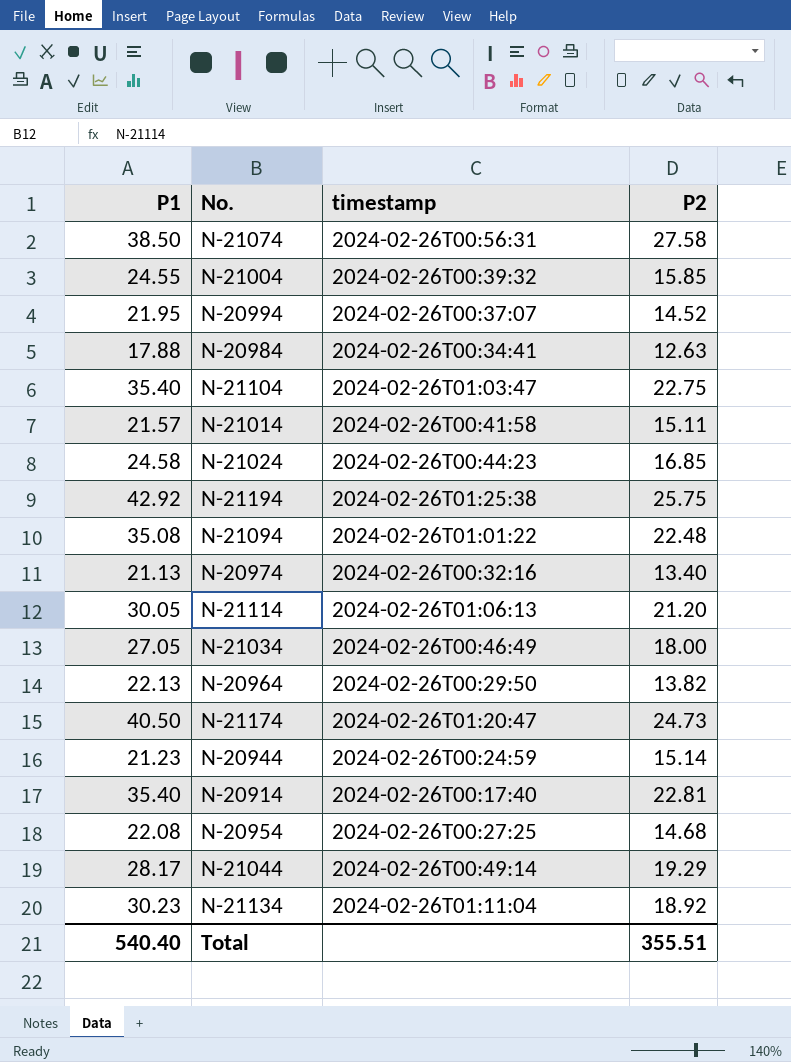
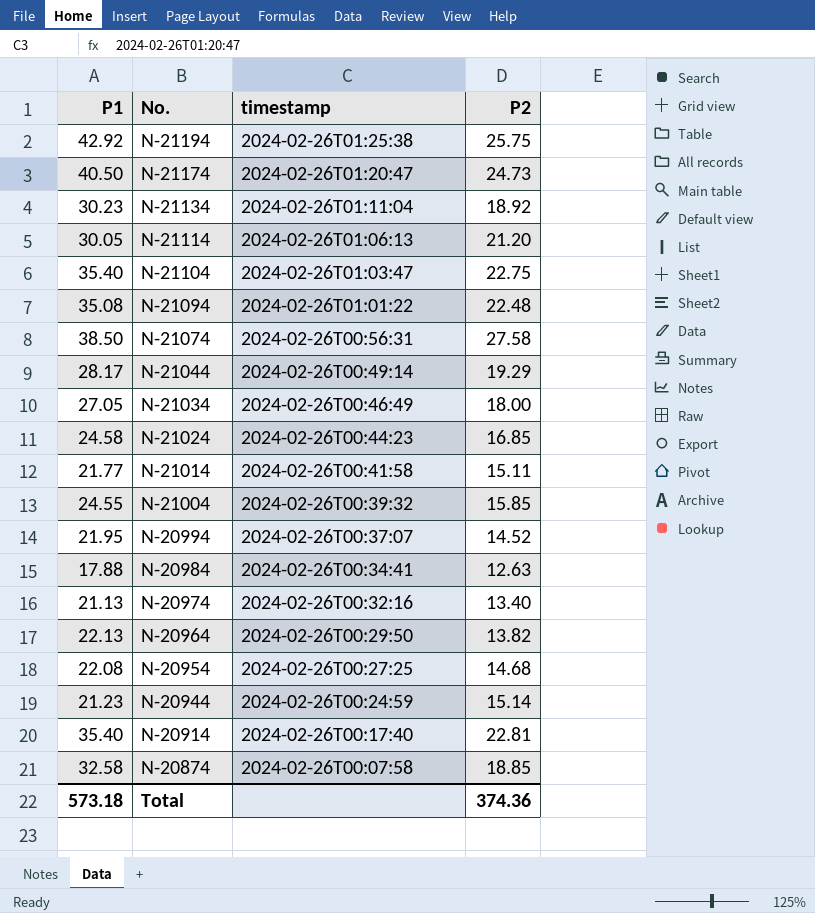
row order: none -> No. descending
N-21014 | P1: 21.57 -> 21.77
row N-20874: none -> 32.58 | 2024-02-26T00:07:58 | 18.85
Total | P1: 540.40 -> 573.18
Total | P2: 355.51 -> 374.36

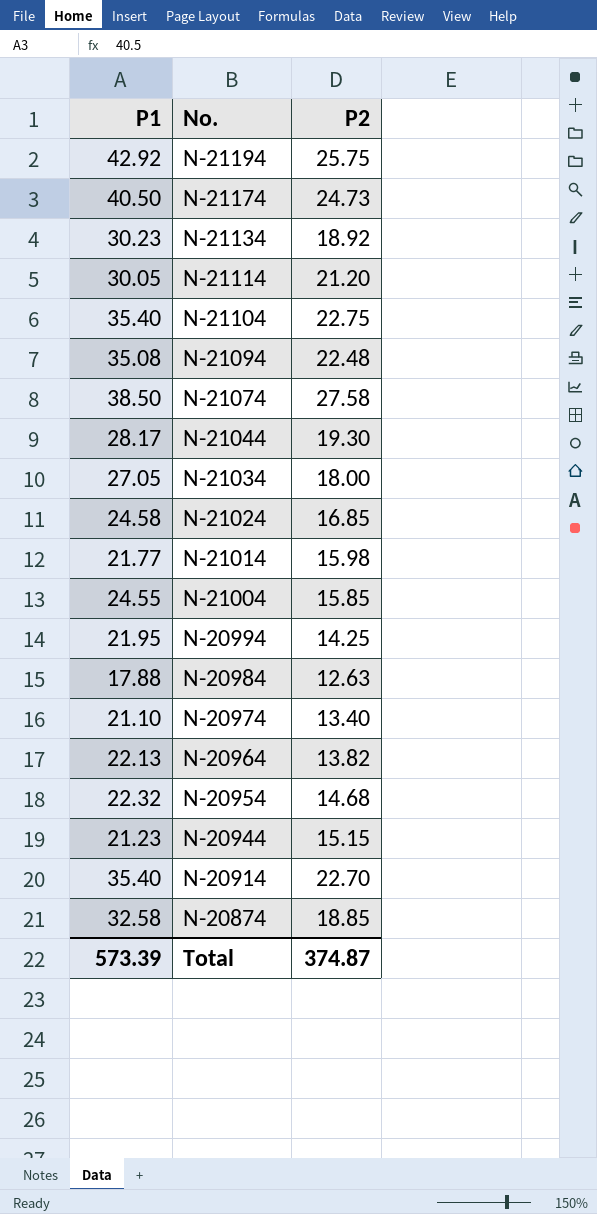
column timestamp | position: 3 -> none
N-21044 | P2: 19.29 -> 19.30
N-21014 | P2: 15.11 -> 15.98
N-20994 | P2: 14.52 -> 14.25
N-20974 | P1: 21.13 -> 21.10
N-20954 | P1: 22.08 -> 22.32
N-20944 | P2: 15.14 -> 15.15
N-20914 | P2: 22.81 -> 22.70
Total | P1: 573.18 -> 573.39
Total | P2: 374.36 -> 374.87

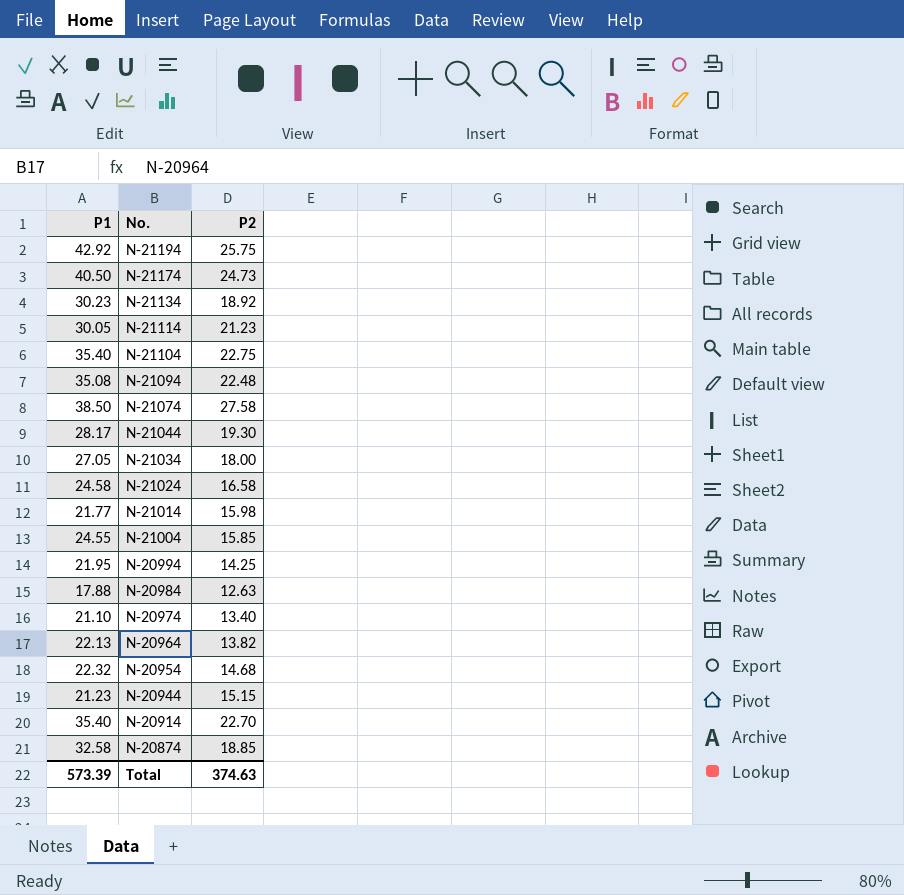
N-21114 | P2: 21.20 -> 21.23
N-21024 | P2: 16.85 -> 16.58
Total | P2: 374.87 -> 374.63

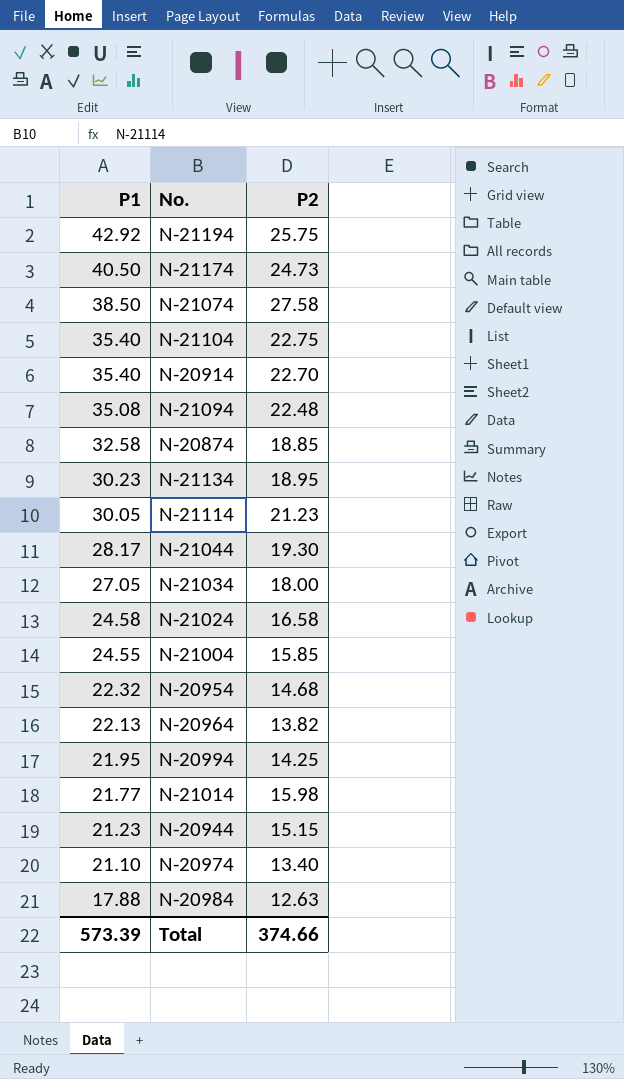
row order: No. descending -> P1 descending
N-21134 | P2: 18.92 -> 18.95
Total | P2: 374.63 -> 374.66

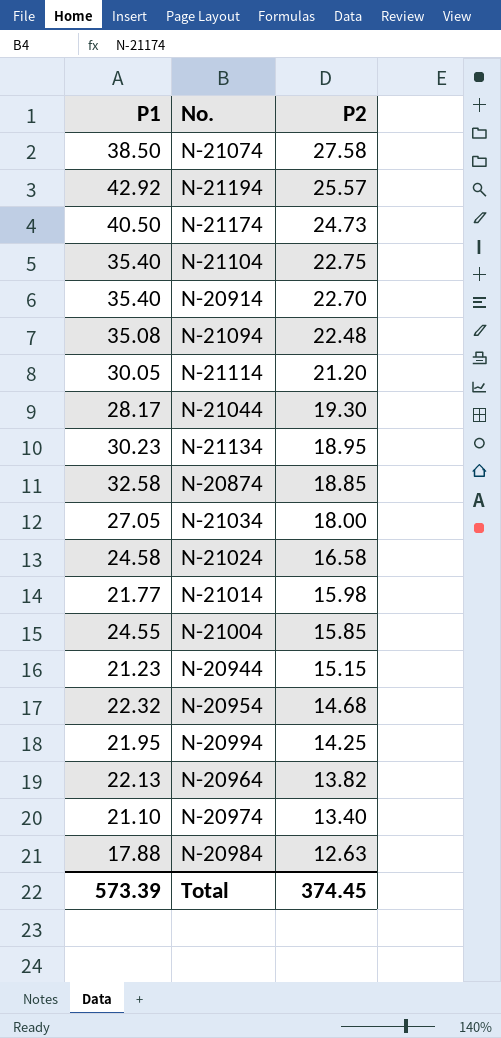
row order: P1 descending -> P2 descending
N-21194 | P2: 25.75 -> 25.57
N-21114 | P2: 21.23 -> 21.20
Total | P2: 374.66 -> 374.45

